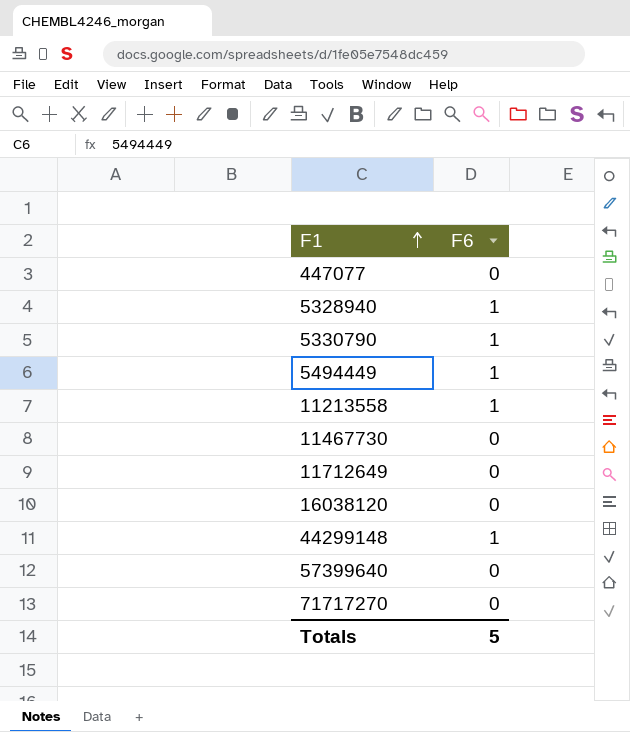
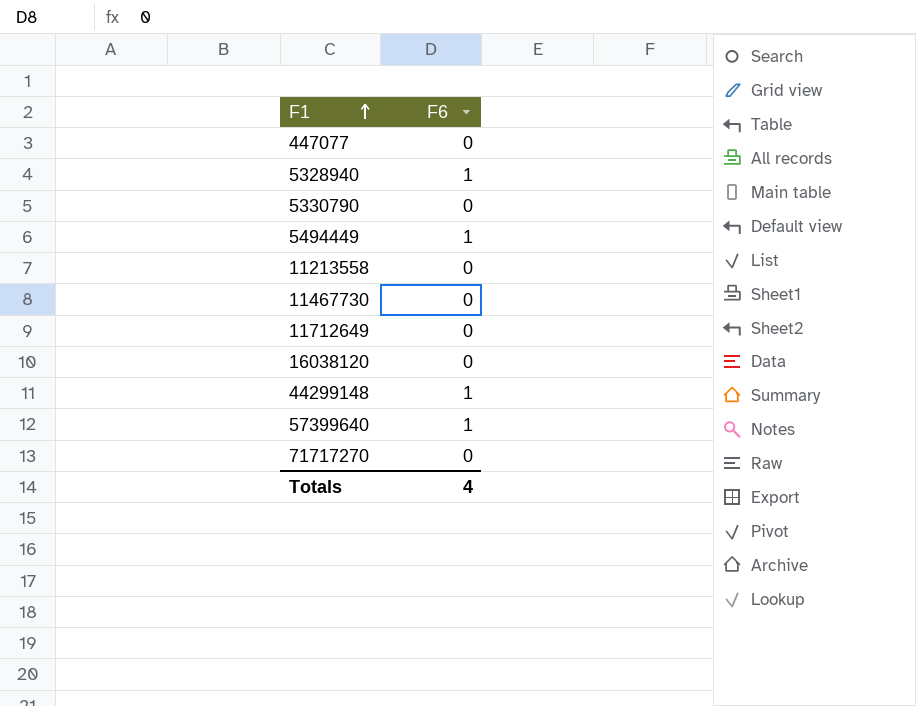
5330790 | F6: 1 -> 0
11213558 | F6: 1 -> 0
57399640 | F6: 0 -> 1
Totals | F6: 5 -> 4

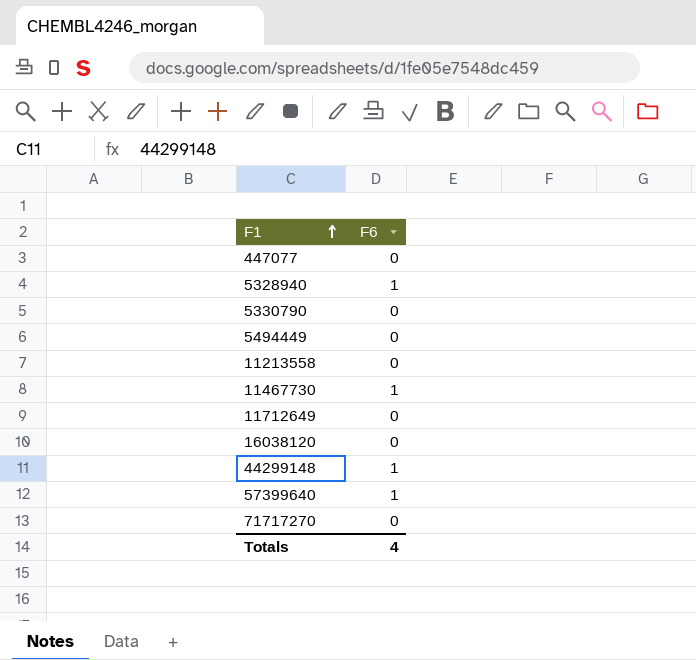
5494449 | F6: 1 -> 0
11467730 | F6: 0 -> 1

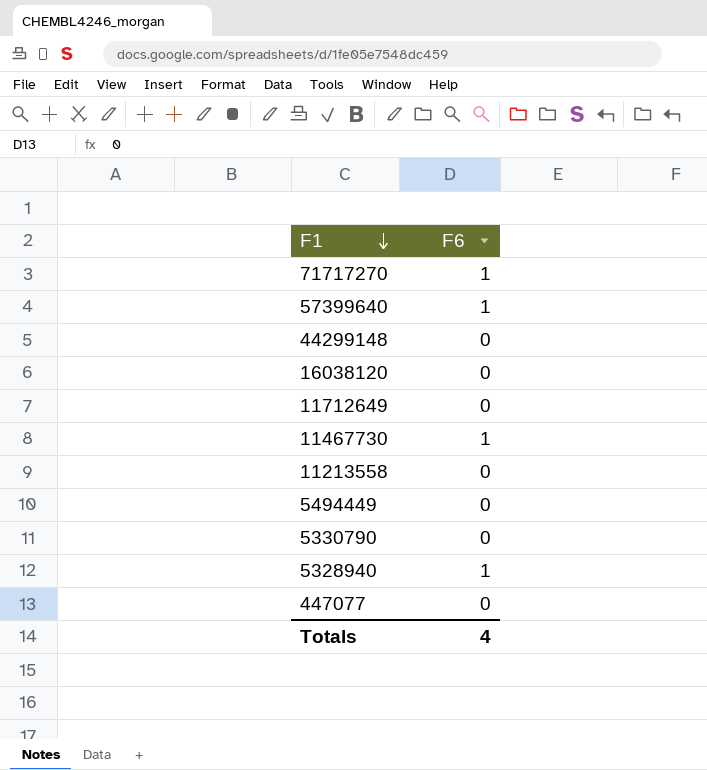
row order: F1 ascending -> F1 descending
71717270 | F6: 0 -> 1
44299148 | F6: 1 -> 0

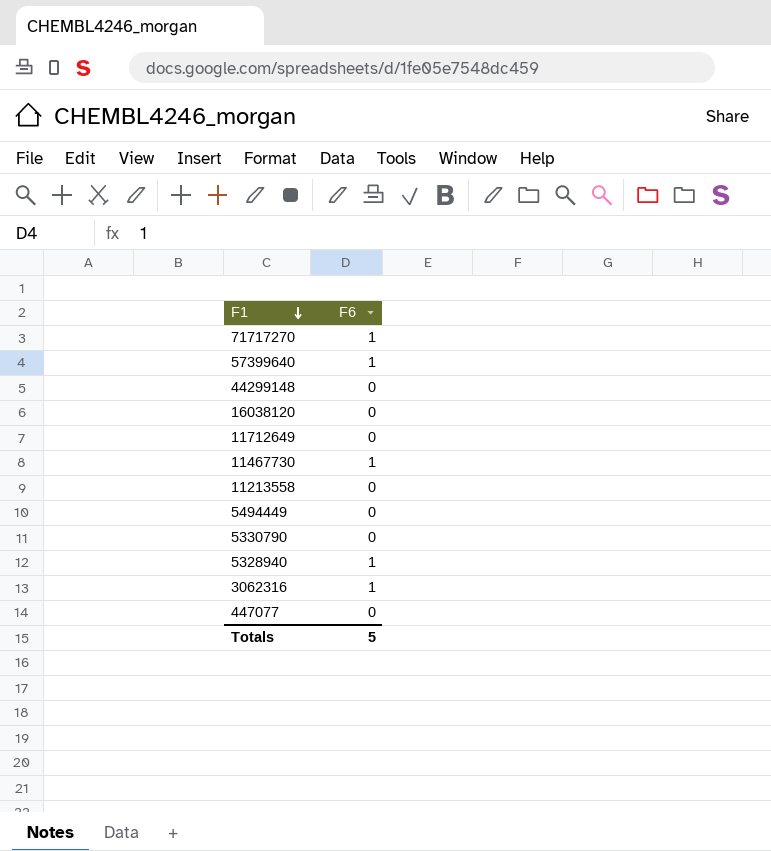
row 3062316: none -> 1
Totals | F6: 4 -> 5

